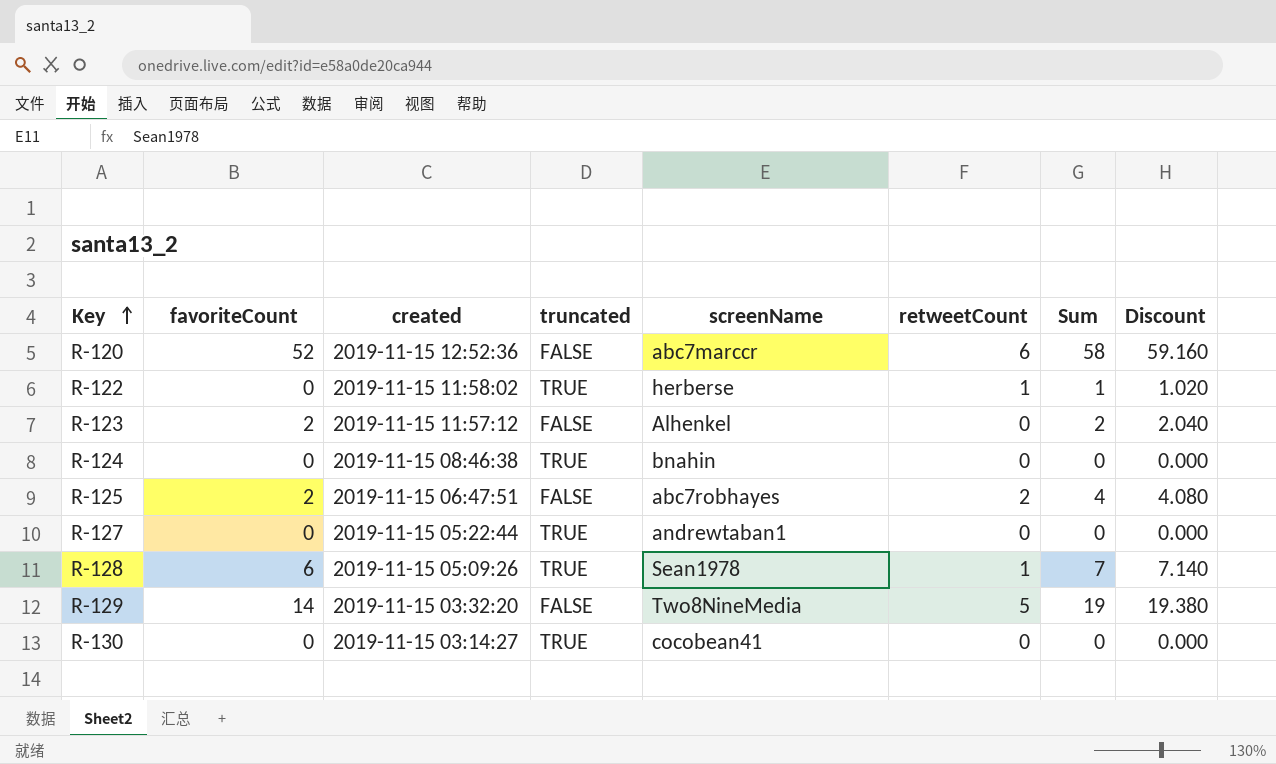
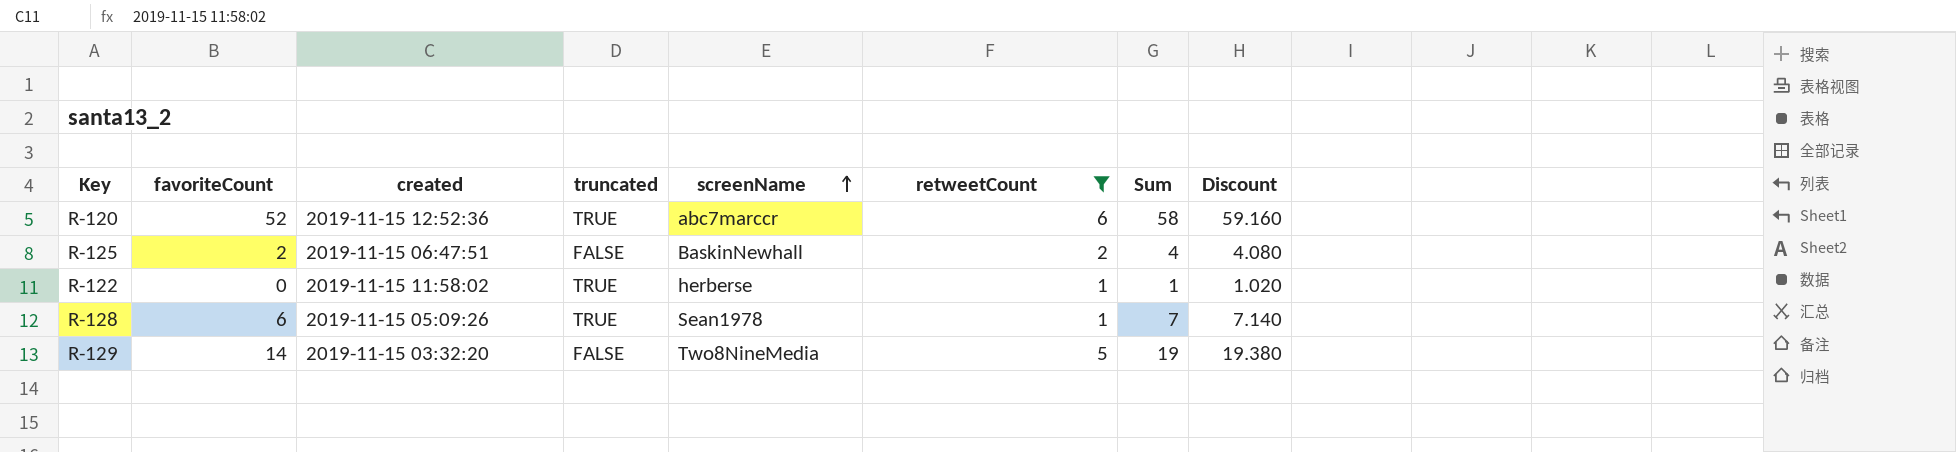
filter: none -> retweetCount != 0
row order: Key ascending -> screenName ascending
R-120 | truncated: FALSE -> TRUE
R-125 | screenName: abc7robhayes -> BaskinNewhall

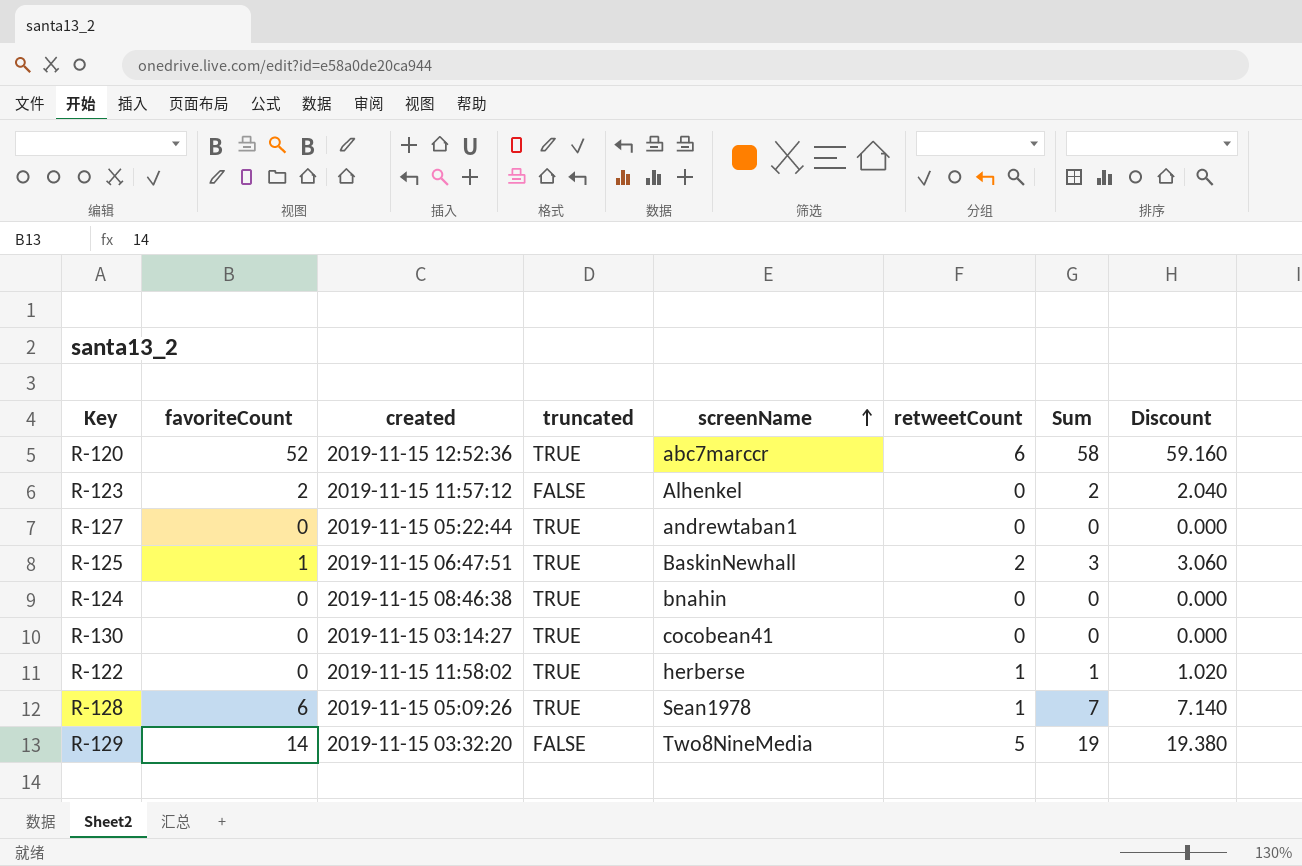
filter: retweetCount != 0 -> none
R-125 | favoriteCount: 2 -> 1
R-125 | truncated: FALSE -> TRUE
R-125 | Sum: 4 -> 3
R-125 | Discount: 4.080 -> 3.060

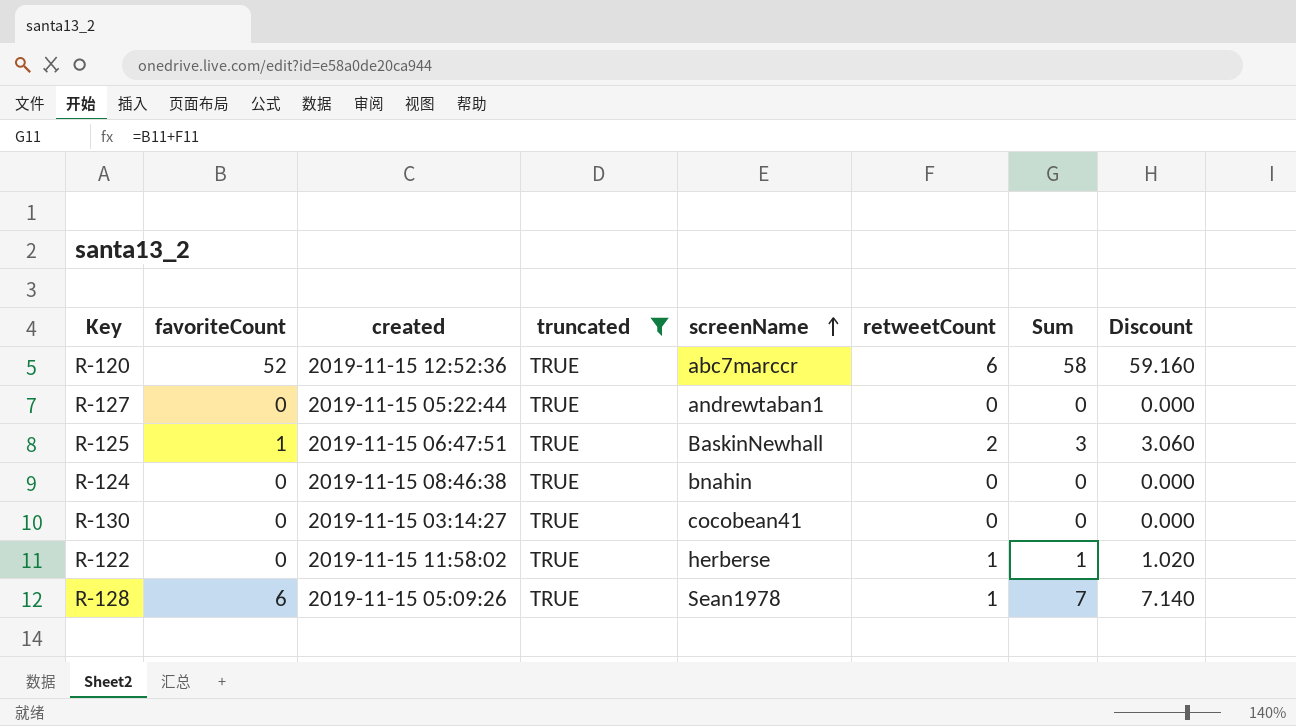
filter: none -> truncated = TRUE

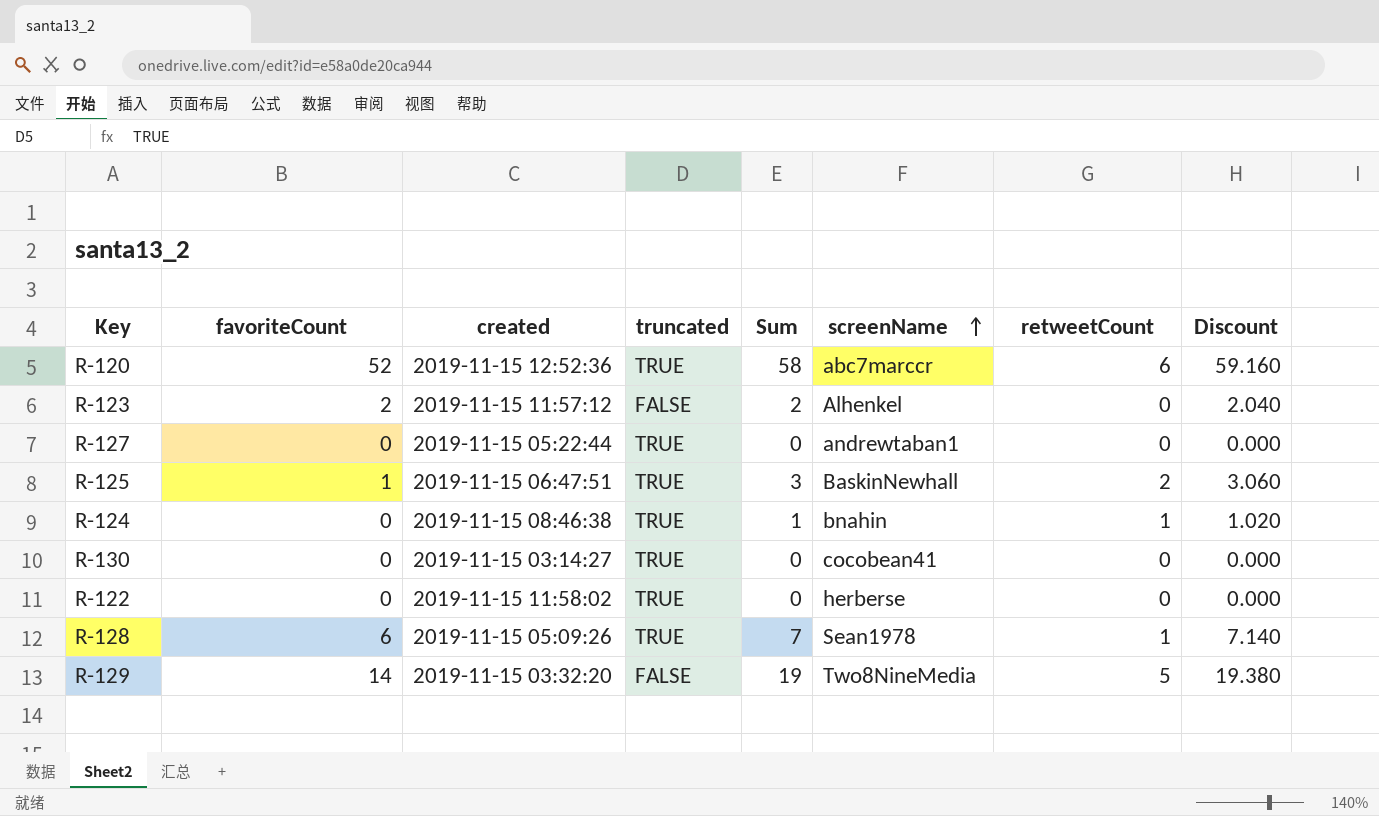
filter: truncated = TRUE -> none
column Sum | position: 7 -> 5
R-124 | Sum: 0 -> 1
R-124 | retweetCount: 0 -> 1
R-124 | Discount: 0.000 -> 1.020
R-122 | Sum: 1 -> 0
R-122 | retweetCount: 1 -> 0
R-122 | Discount: 1.020 -> 0.000

